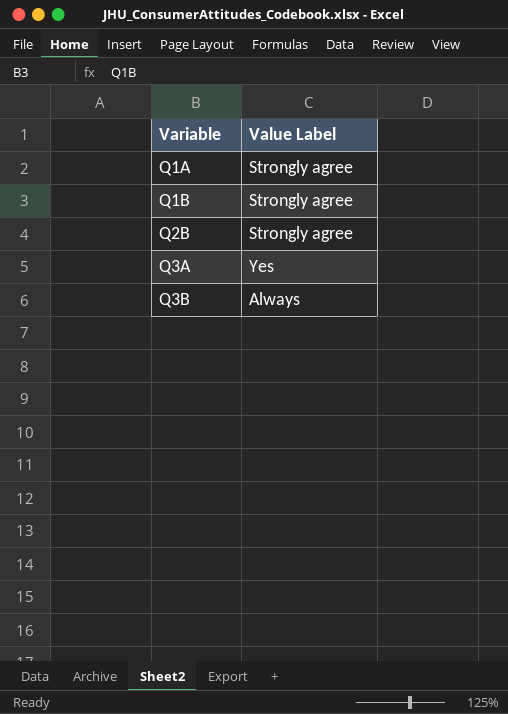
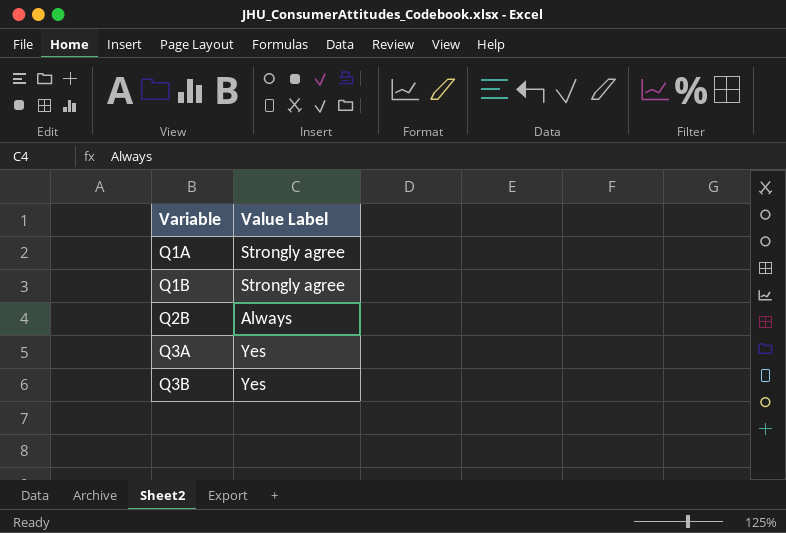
Q2B | Value Label: Strongly agree -> Always
Q3B | Value Label: Always -> Yes

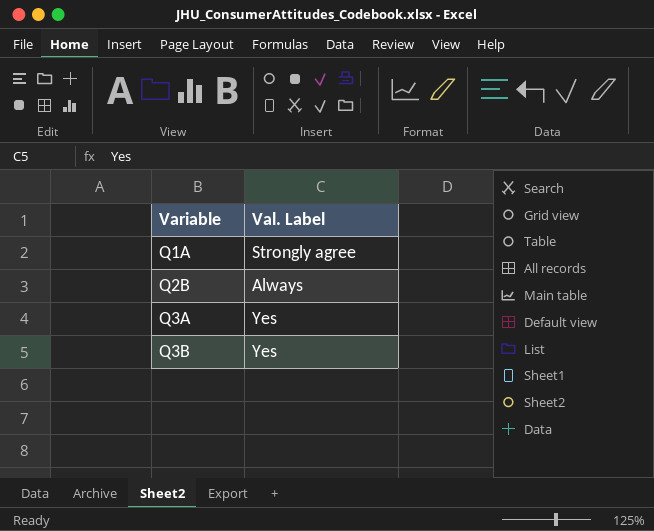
column name: Value Label -> Val. Label
row Q1B: Strongly agree -> none

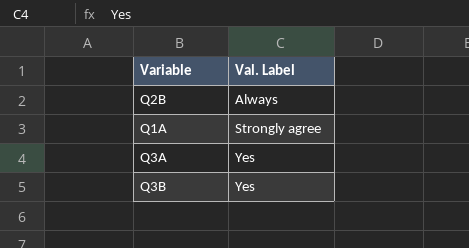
row order: Variable ascending -> Val. Label ascending

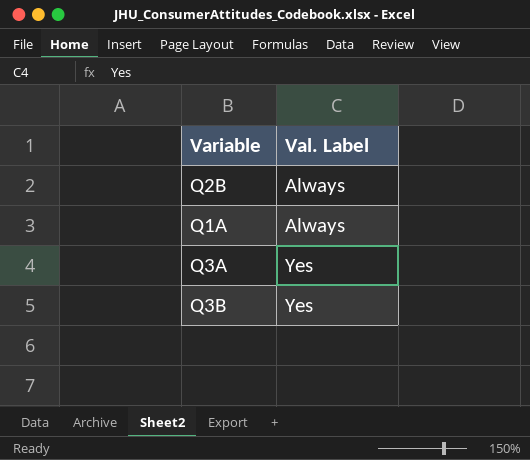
Q1A | Val. Label: Strongly agree -> Always

